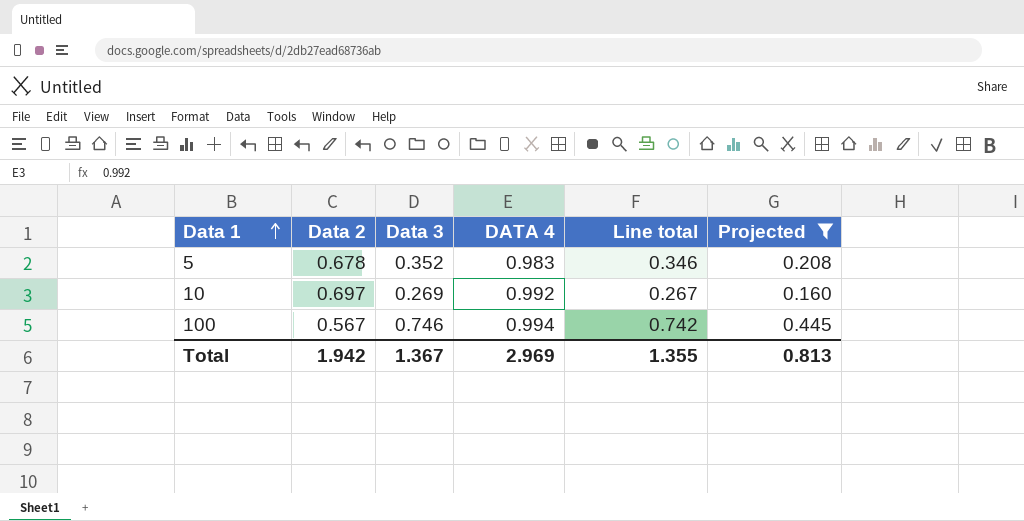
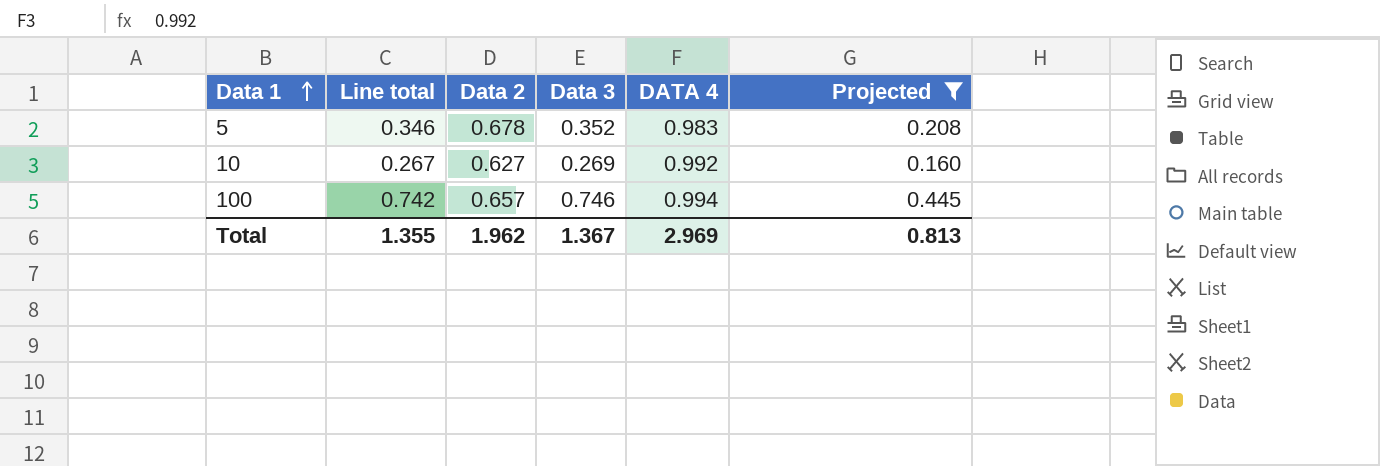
column Line total | position: 5 -> 2
10 | Data 2: 0.697 -> 0.627
100 | Data 2: 0.567 -> 0.657
Total | Data 2: 1.942 -> 1.962

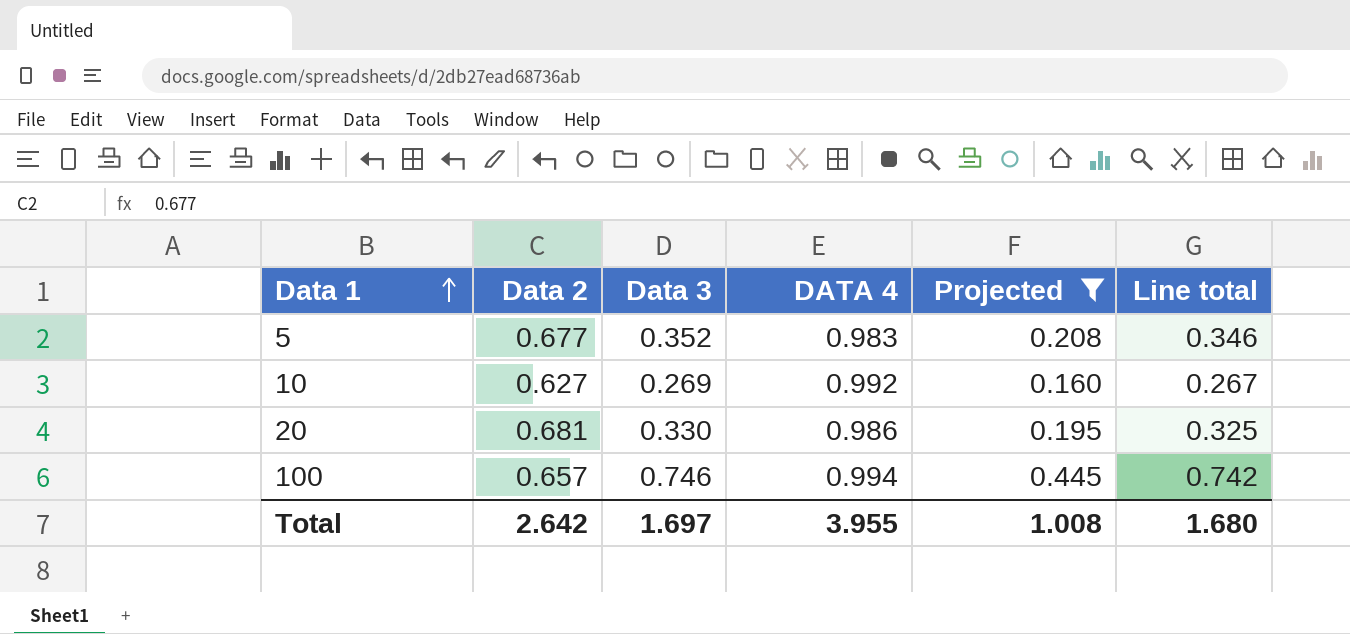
column Line total | position: 2 -> 6
5 | Data 2: 0.678 -> 0.677
row 20: none -> 0.681 | 0.330 | 0.986 | 0.195 | 0.325
Total | Data 2: 1.962 -> 2.642
Total | Data 3: 1.367 -> 1.697
Total | DATA 4: 2.969 -> 3.955
Total | Projected: 0.813 -> 1.008
Total | Line total: 1.355 -> 1.680

